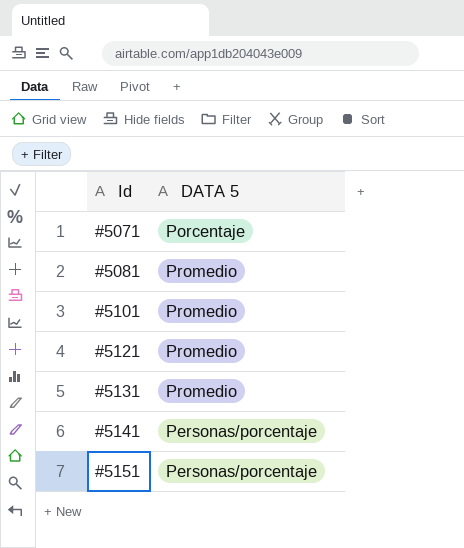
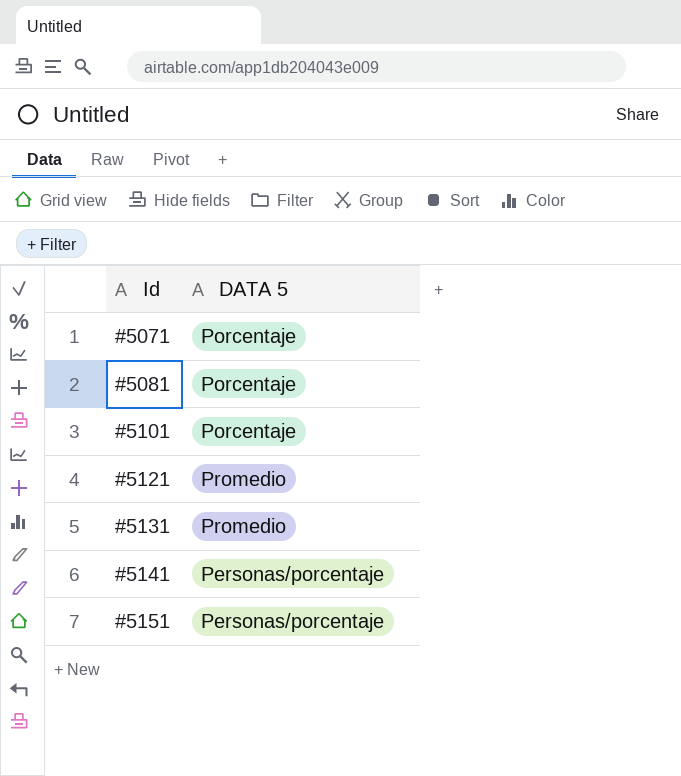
#5081 | DATA 5: Promedio -> Porcentaje
#5101 | DATA 5: Promedio -> Porcentaje

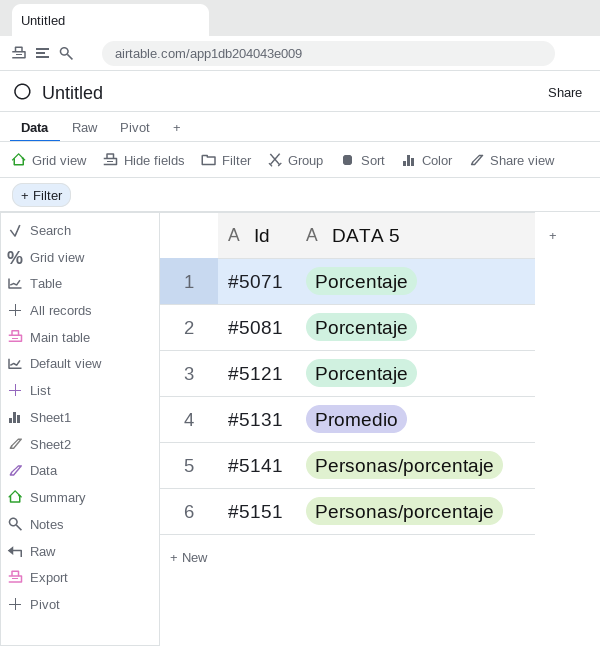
row #5101: Porcentaje -> none
#5121 | DATA 5: Promedio -> Porcentaje

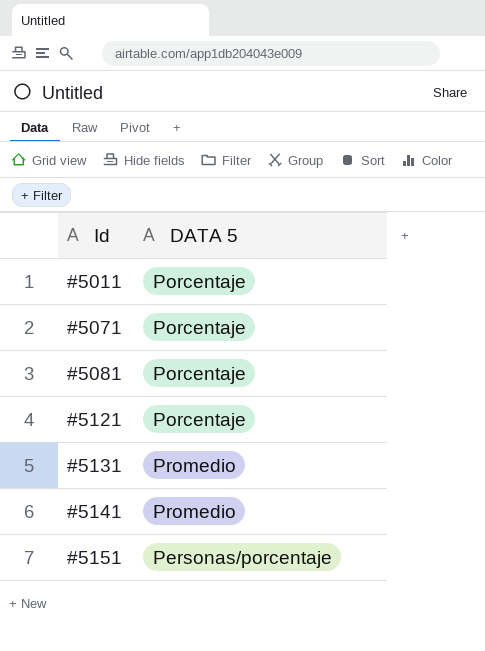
row #5011: none -> Porcentaje
#5141 | DATA 5: Personas/porcentaje -> Promedio

